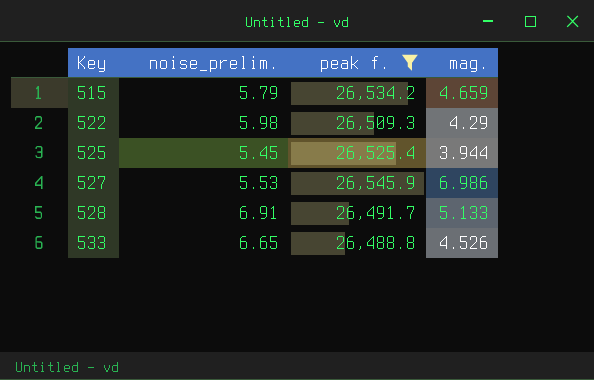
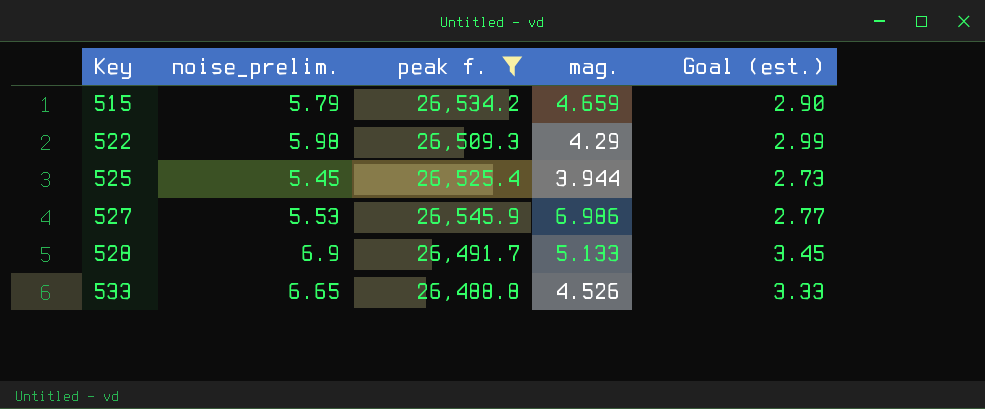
column Goal (est.) | formula: none -> [noise_prelim.] * 0.5
528 | noise_prelim.: 6.91 -> 6.9

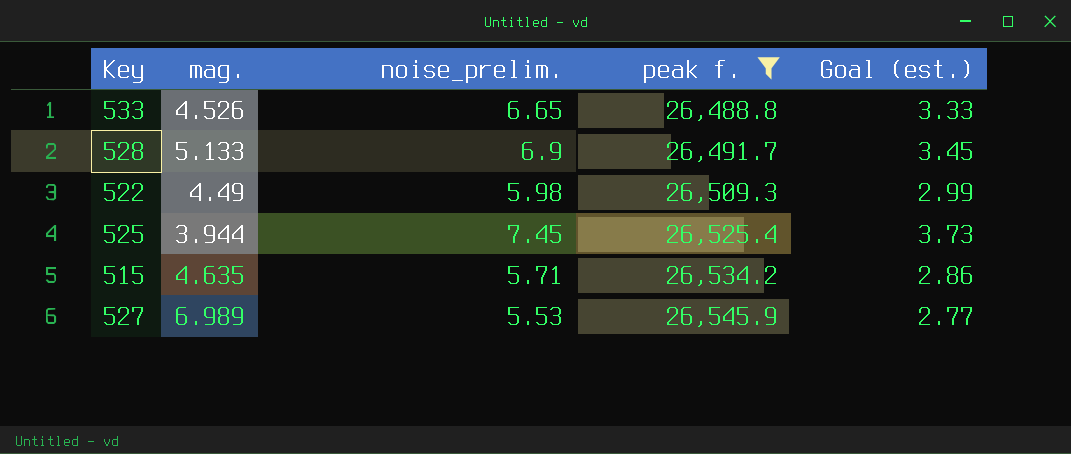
row order: Key ascending -> peak f. ascending
column mag. | position: 4 -> 2
522 | mag.: 4.29 -> 4.49
525 | noise_prelim.: 5.45 -> 7.45
525 | Goal (est.): 2.73 -> 3.73
515 | mag.: 4.659 -> 4.635
515 | noise_prelim.: 5.79 -> 5.71
515 | Goal (est.): 2.90 -> 2.86
527 | mag.: 6.986 -> 6.989

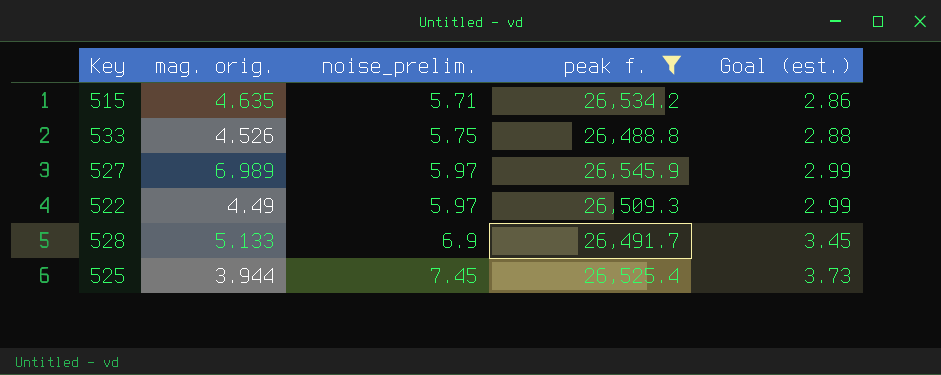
row order: peak f. ascending -> noise_prelim. ascending
column name: mag. -> mag. orig.
533 | noise_prelim.: 6.65 -> 5.75
533 | Goal (est.): 3.33 -> 2.88
527 | noise_prelim.: 5.53 -> 5.97
527 | Goal (est.): 2.77 -> 2.99
522 | noise_prelim.: 5.98 -> 5.97

